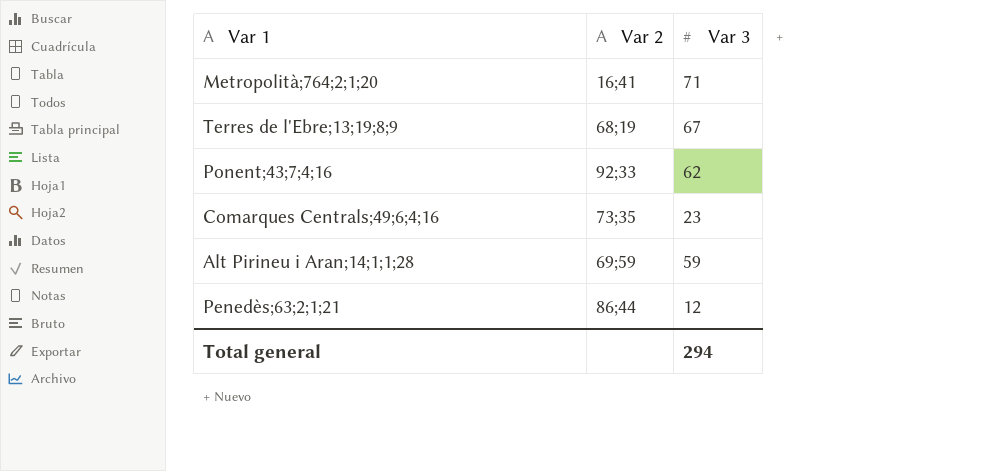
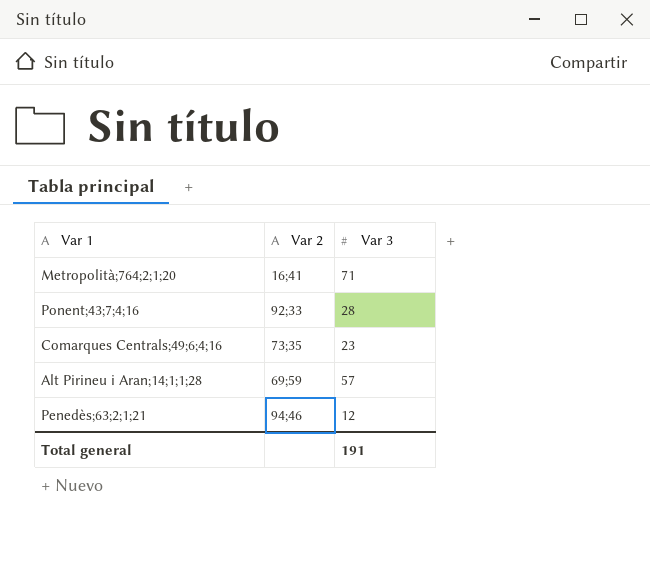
row Terres de l'Ebre;13;19;8;9: 68;19 | 67 -> none
Ponent;43;7;4;16 | Var 3: 62 -> 28
Alt Pirineu i Aran;14;1;1;28 | Var 3: 59 -> 57
Penedès;63;2;1;21 | Var 2: 86;44 -> 94;46
Total general | Var 3: 294 -> 191

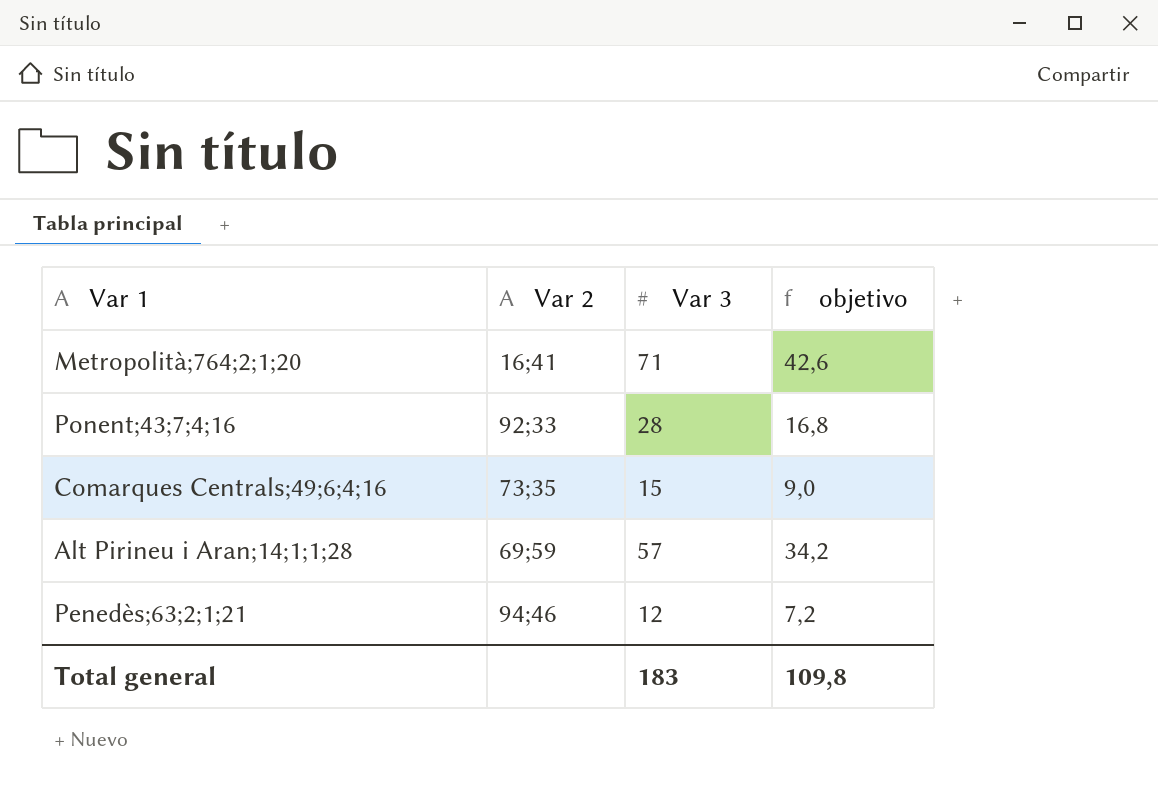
column objetivo | formula: none -> [Var 3] * 0,6
Comarques Centrals;49;6;4;16 | Var 3: 23 -> 15
Total general | Var 3: 191 -> 183

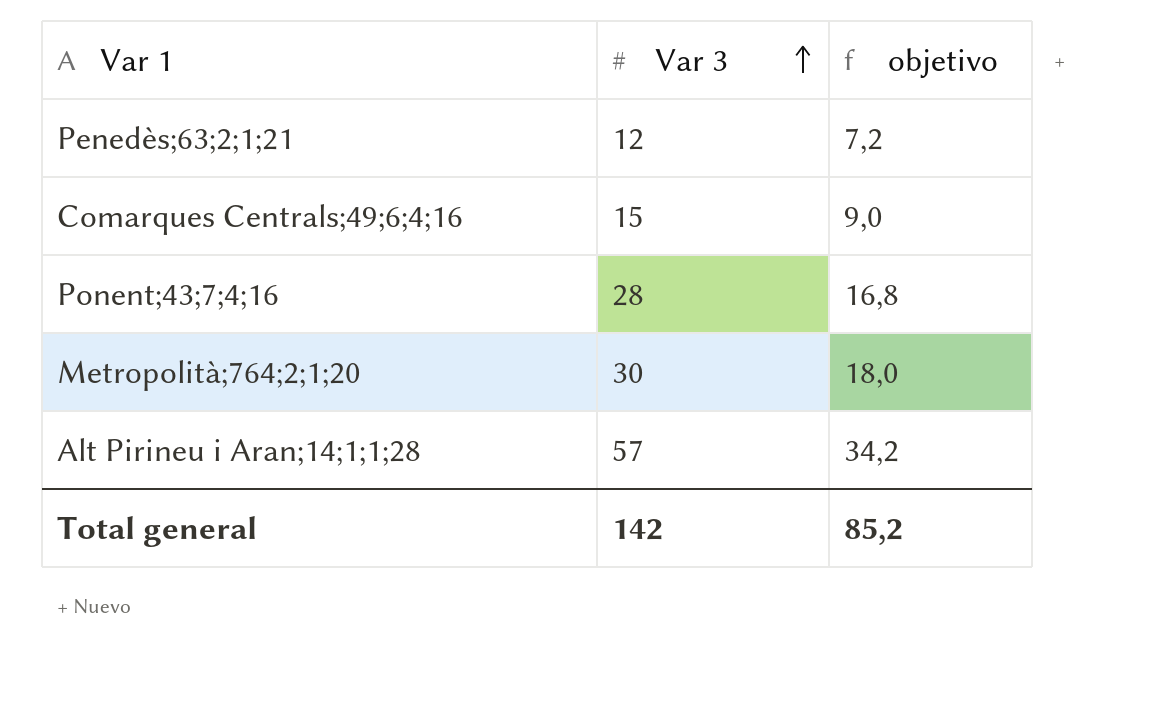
row order: none -> Var 3 ascending
column Var 2 | position: 2 -> none
Metropolità;764;2;1;20 | Var 3: 71 -> 30
Metropolità;764;2;1;20 | objetivo: 42,6 -> 18,0
Total general | Var 3: 183 -> 142
Total general | objetivo: 109,8 -> 85,2

